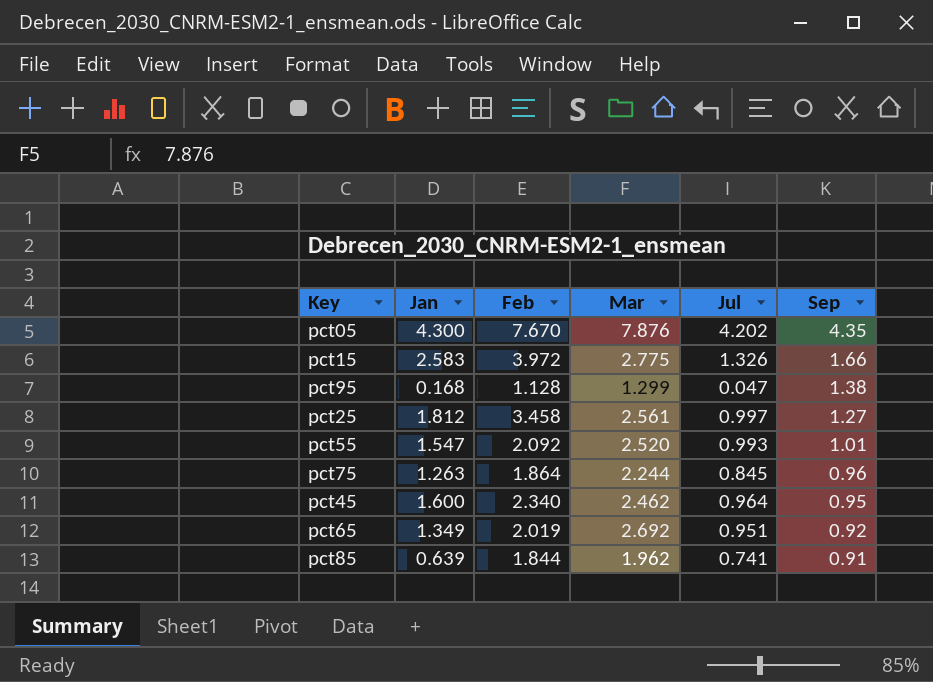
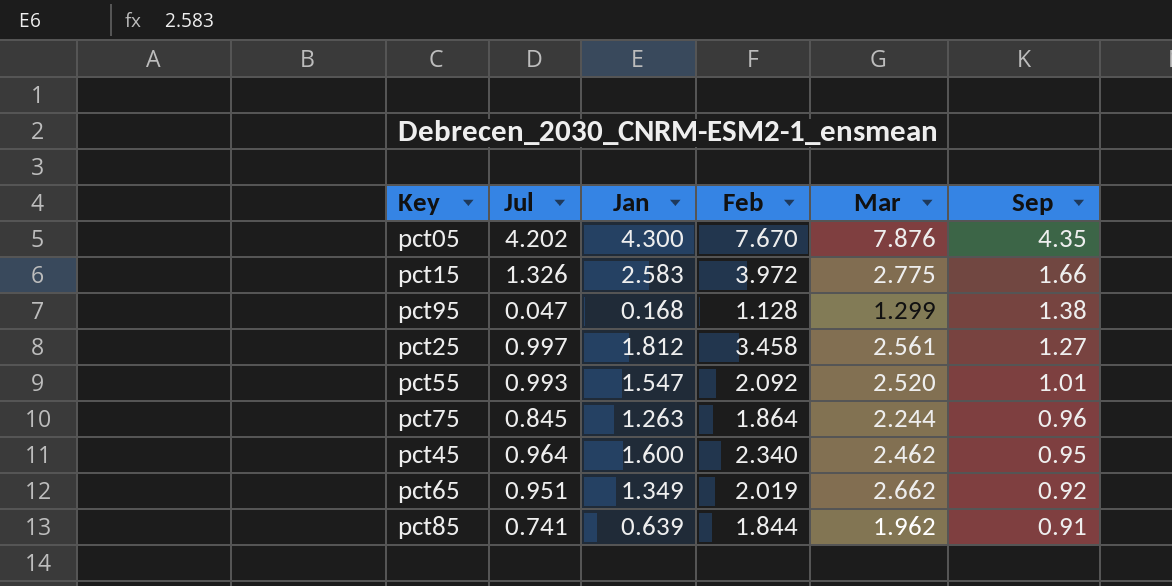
column Jul | position: 5 -> 2
pct65 | Mar: 2.692 -> 2.662

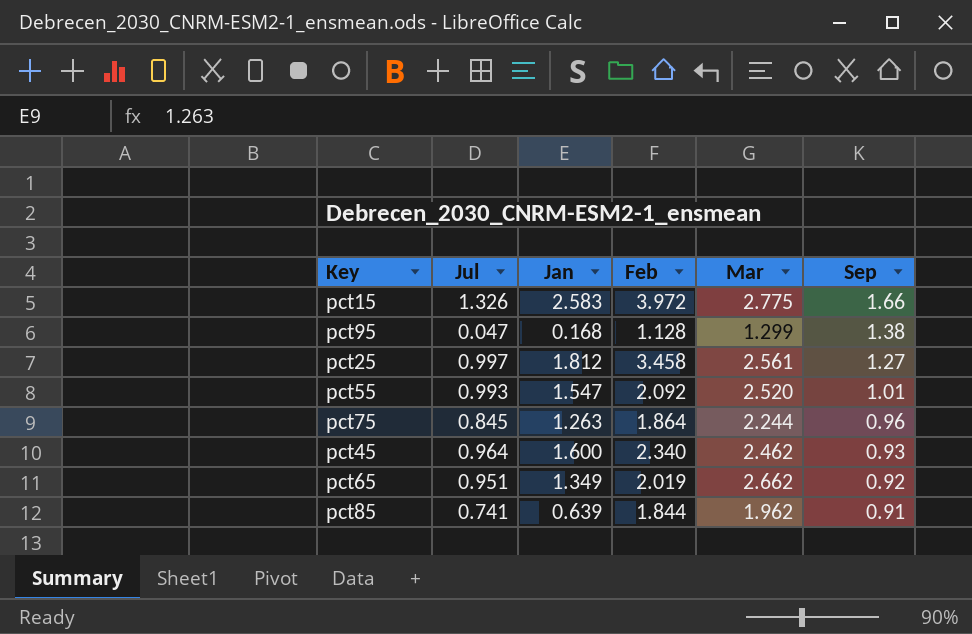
row pct05: 4.202 | 4.300 | 7.670 | 7.876 | 4.35 -> none
pct45 | Sep: 0.95 -> 0.93

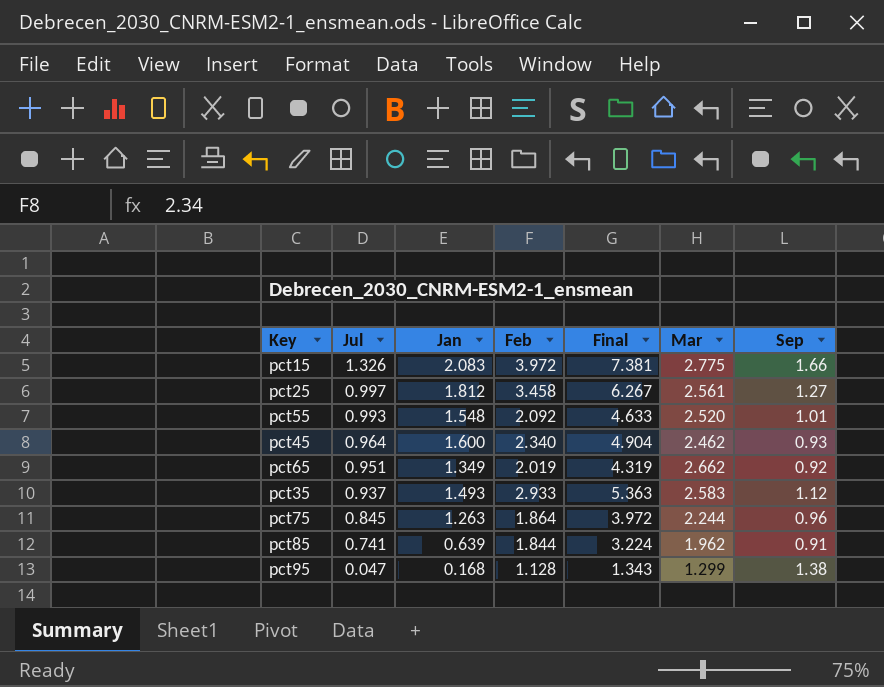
row order: Sep descending -> Jul descending
column Final | formula: none -> [Jul] + [Jan] + [Feb]
pct15 | Jan: 2.583 -> 2.083
pct55 | Jan: 1.547 -> 1.548
row pct35: none -> 0.937 | 1.493 | 2.933 | 5.363 | 2.583 | 1.12

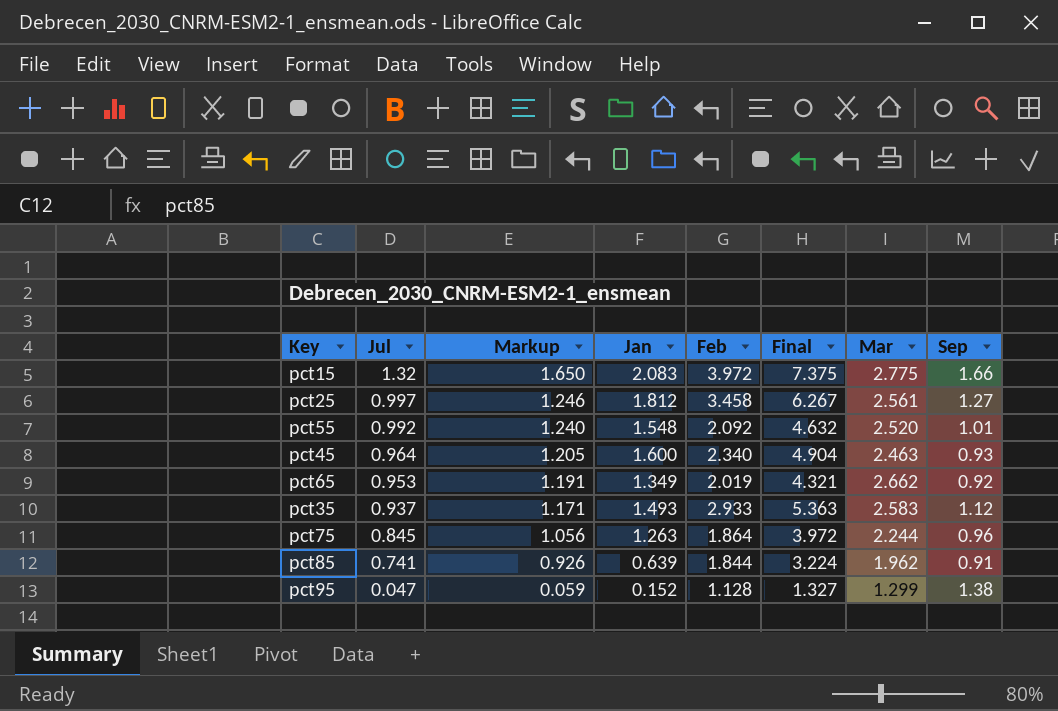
column Markup | formula: none -> [Jul] * 1.25
pct15 | Jul: 1.326 -> 1.32
pct15 | Final: 7.381 -> 7.375
pct55 | Jul: 0.993 -> 0.992
pct55 | Final: 4.633 -> 4.632
pct45 | Mar: 2.462 -> 2.463
pct65 | Jul: 0.951 -> 0.953
pct65 | Final: 4.319 -> 4.321
pct95 | Jan: 0.168 -> 0.152
pct95 | Final: 1.343 -> 1.327

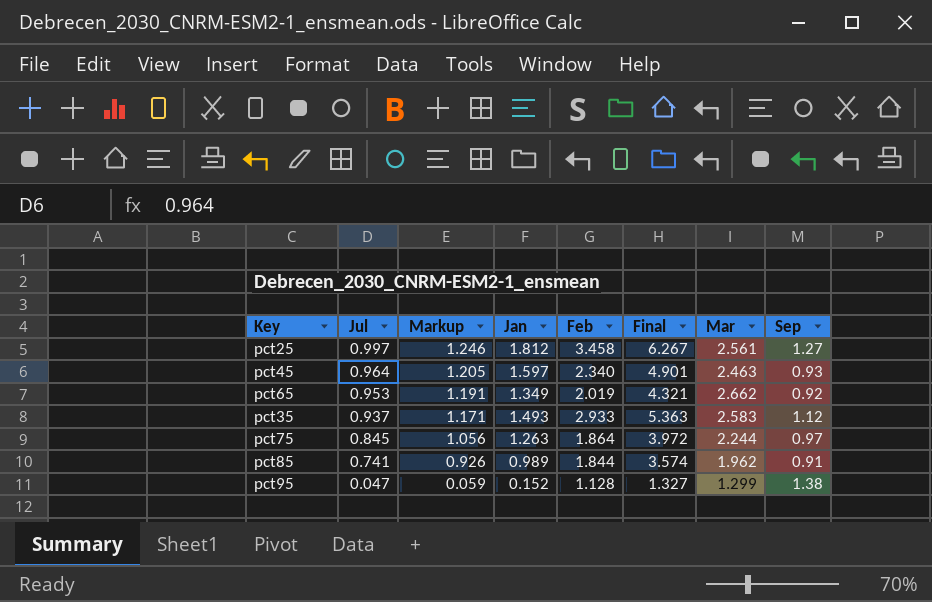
row pct15: 1.32 | 1.650 | 2.083 | 3.972 | 7.375 | 2.775 | 1.66 -> none
row pct55: 0.992 | 1.240 | 1.548 | 2.092 | 4.632 | 2.520 | 1.01 -> none
pct45 | Jan: 1.600 -> 1.597
pct45 | Final: 4.904 -> 4.901
pct75 | Sep: 0.96 -> 0.97
pct85 | Jan: 0.639 -> 0.989
pct85 | Final: 3.224 -> 3.574

